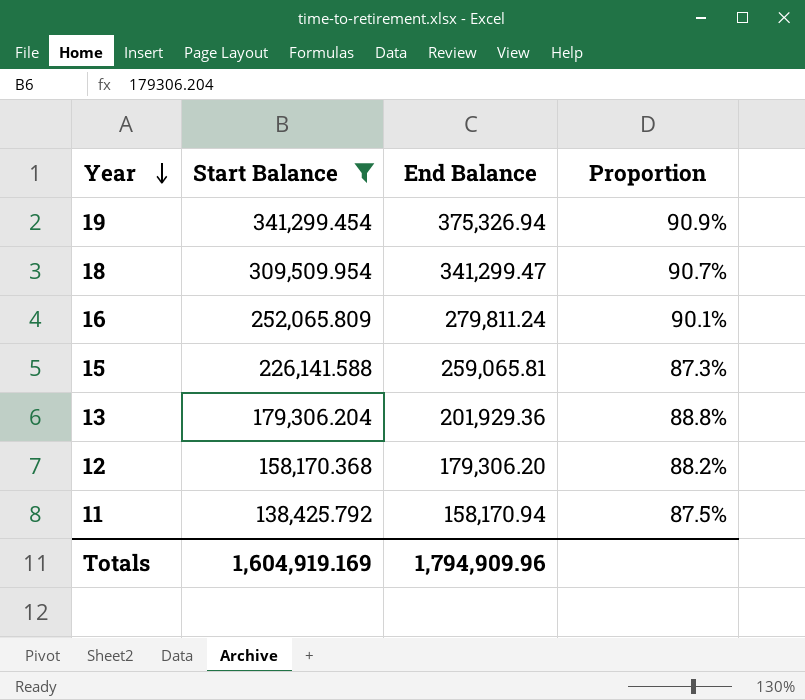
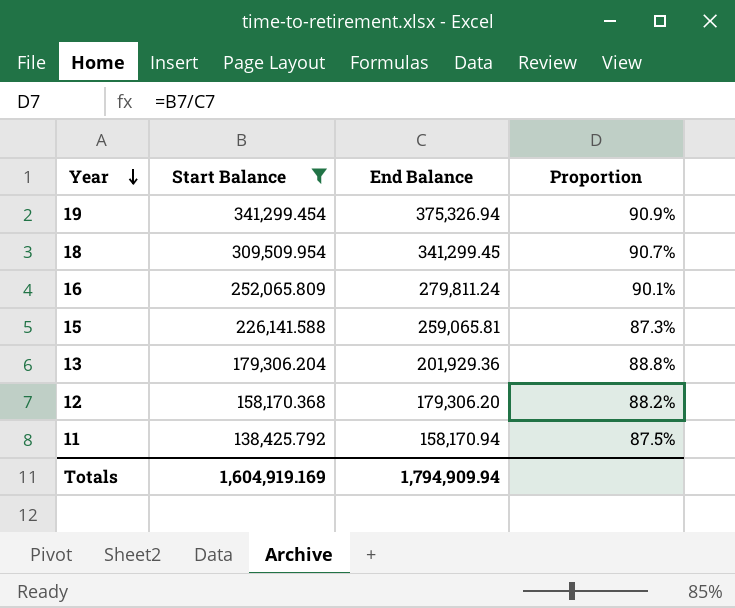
18 | End Balance: 341,299.47 -> 341,299.45
Totals | End Balance: 1,794,909.96 -> 1,794,909.94

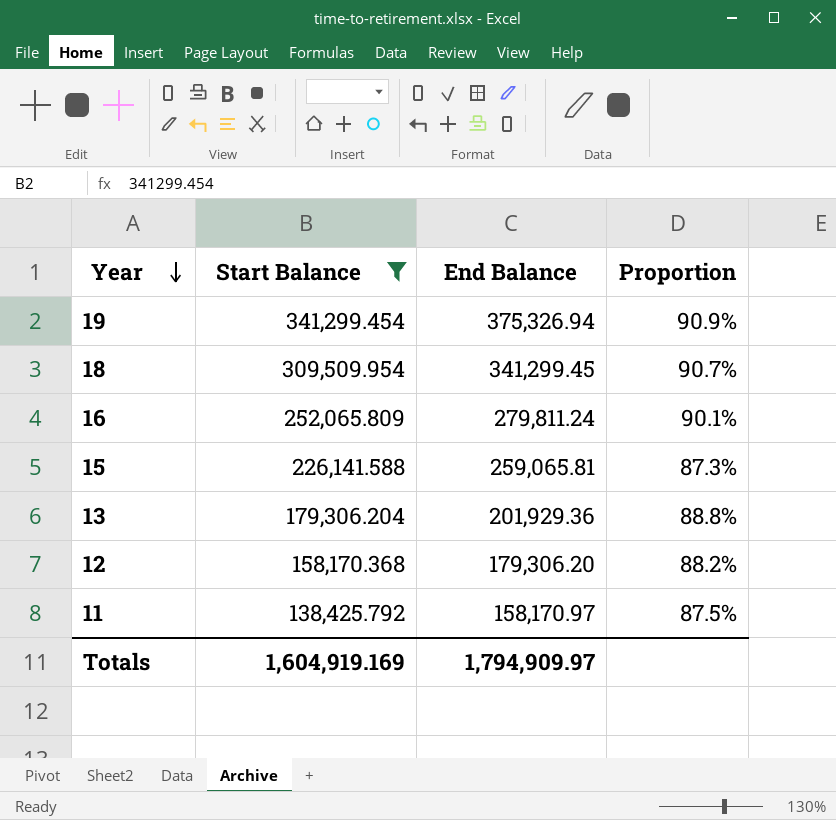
11 | End Balance: 158,170.94 -> 158,170.97
Totals | End Balance: 1,794,909.94 -> 1,794,909.97

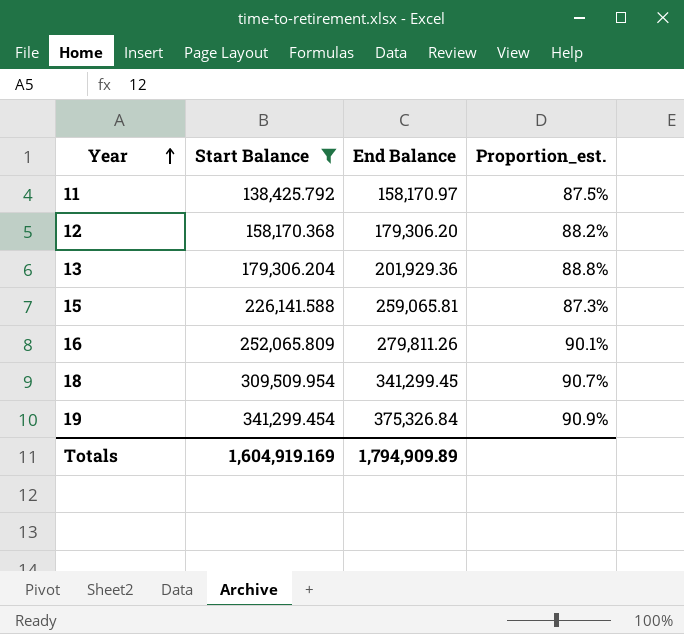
row order: Year descending -> Year ascending
column name: Proportion -> Proportion_est.
16 | End Balance: 279,811.24 -> 279,811.26
19 | End Balance: 375,326.94 -> 375,326.84
Totals | End Balance: 1,794,909.97 -> 1,794,909.89

